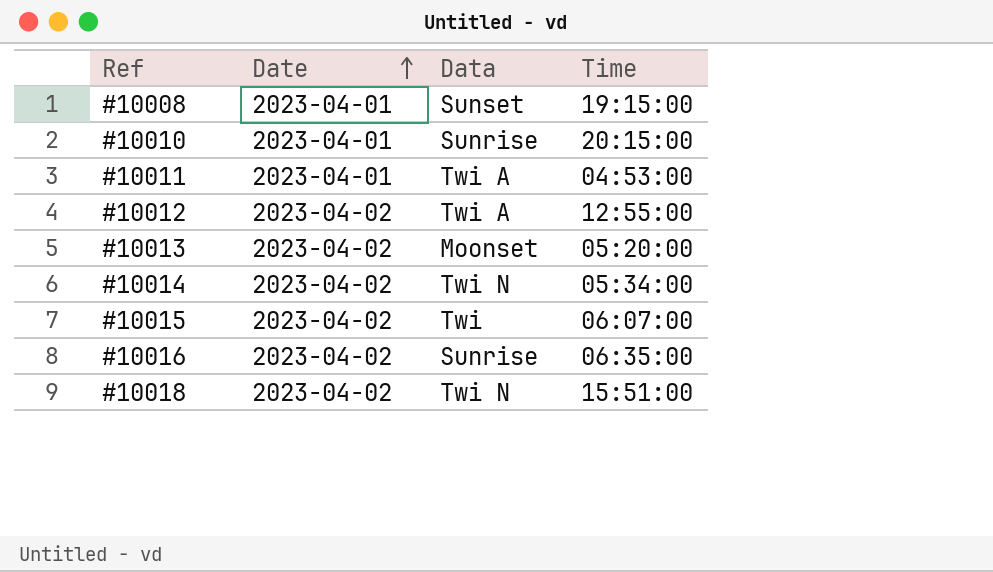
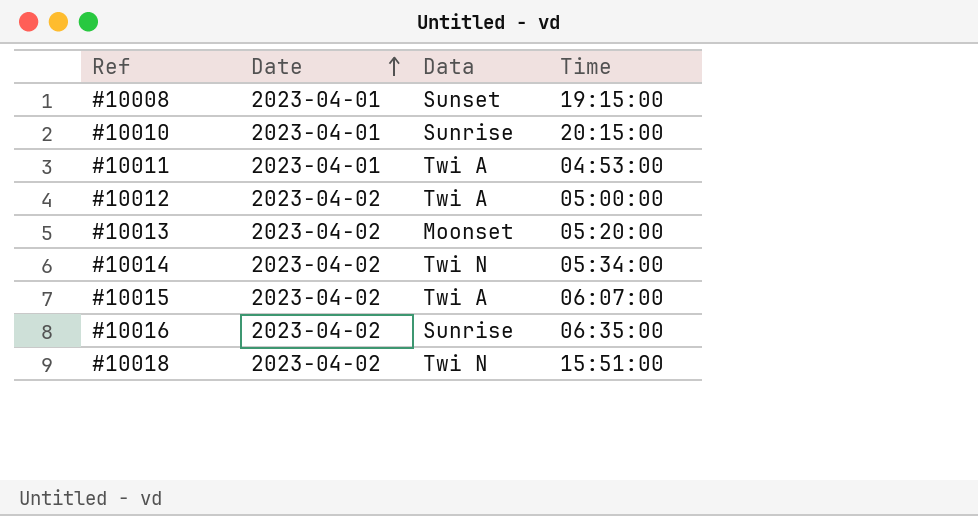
#10012 | Time: 12:55:00 -> 05:00:00
#10015 | Data: Twi -> Twi A

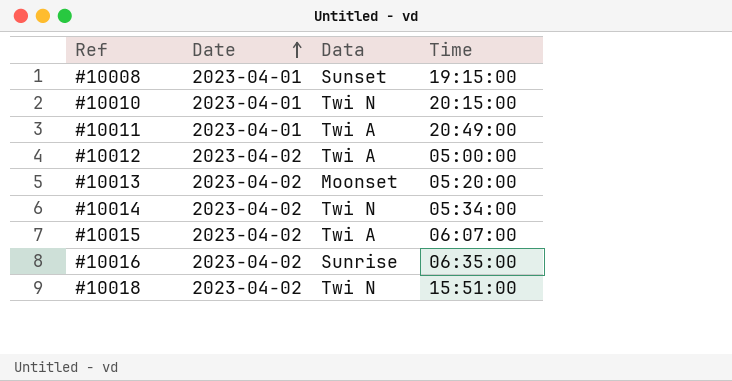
#10010 | Data: Sunrise -> Twi N
#10011 | Time: 04:53:00 -> 20:49:00

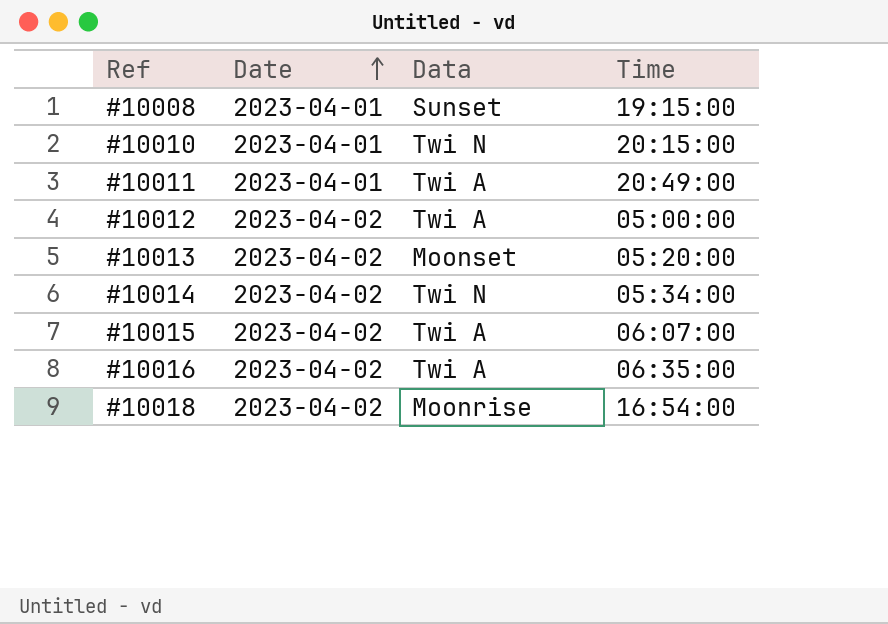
#10016 | Data: Sunrise -> Twi A
#10018 | Data: Twi N -> Moonrise
#10018 | Time: 15:51:00 -> 16:54:00

